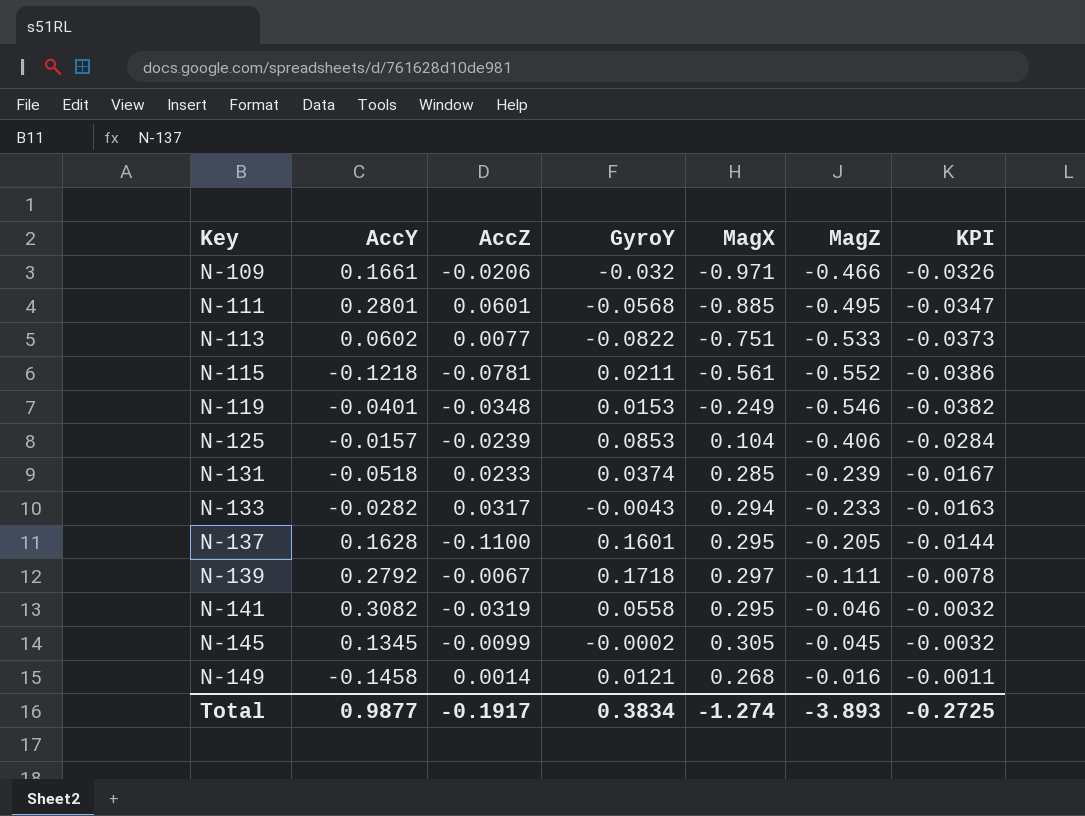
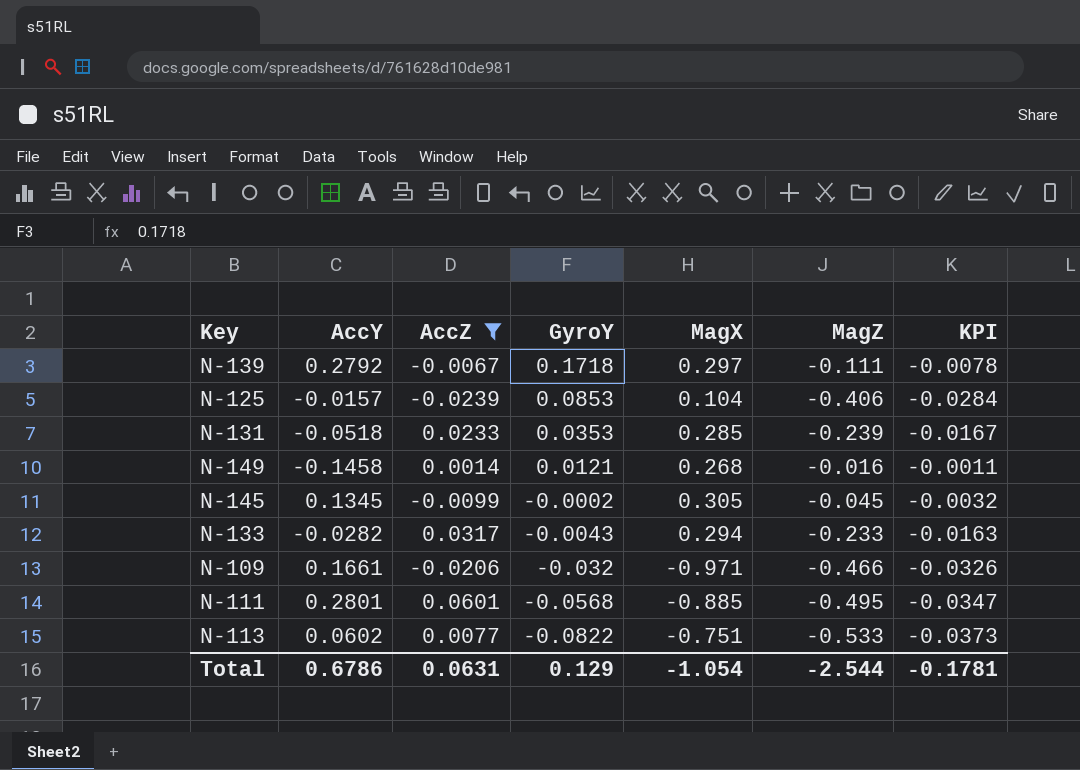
filter: none -> AccZ >= -0.0239
row order: Key ascending -> GyroY descending
N-131 | GyroY: 0.0374 -> 0.0353
Total | AccY: 0.9877 -> 0.6786
Total | AccZ: -0.1917 -> 0.0631
Total | GyroY: 0.3834 -> 0.129
Total | MagX: -1.274 -> -1.054
Total | MagZ: -3.893 -> -2.544
Total | KPI: -0.2725 -> -0.1781

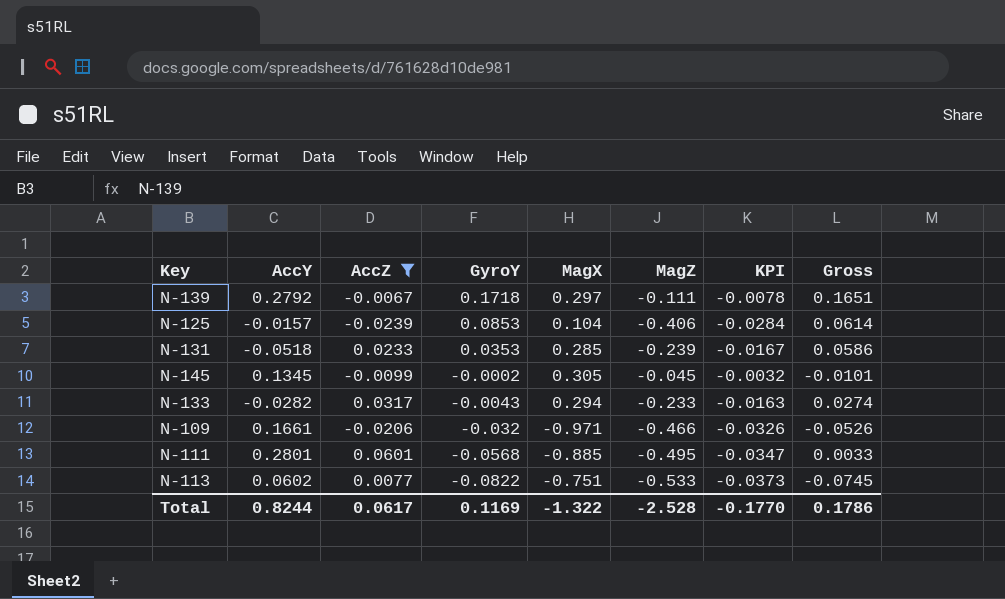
column Gross | formula: none -> [AccZ] + [GyroY]
row N-149: -0.1458 | 0.0014 | 0.0121 | 0.268 | -0.016 | -0.0011 -> none
Total | AccY: 0.6786 -> 0.8244
Total | AccZ: 0.0631 -> 0.0617
Total | GyroY: 0.129 -> 0.1169
Total | MagX: -1.054 -> -1.322
Total | MagZ: -2.544 -> -2.528
Total | KPI: -0.1781 -> -0.1770

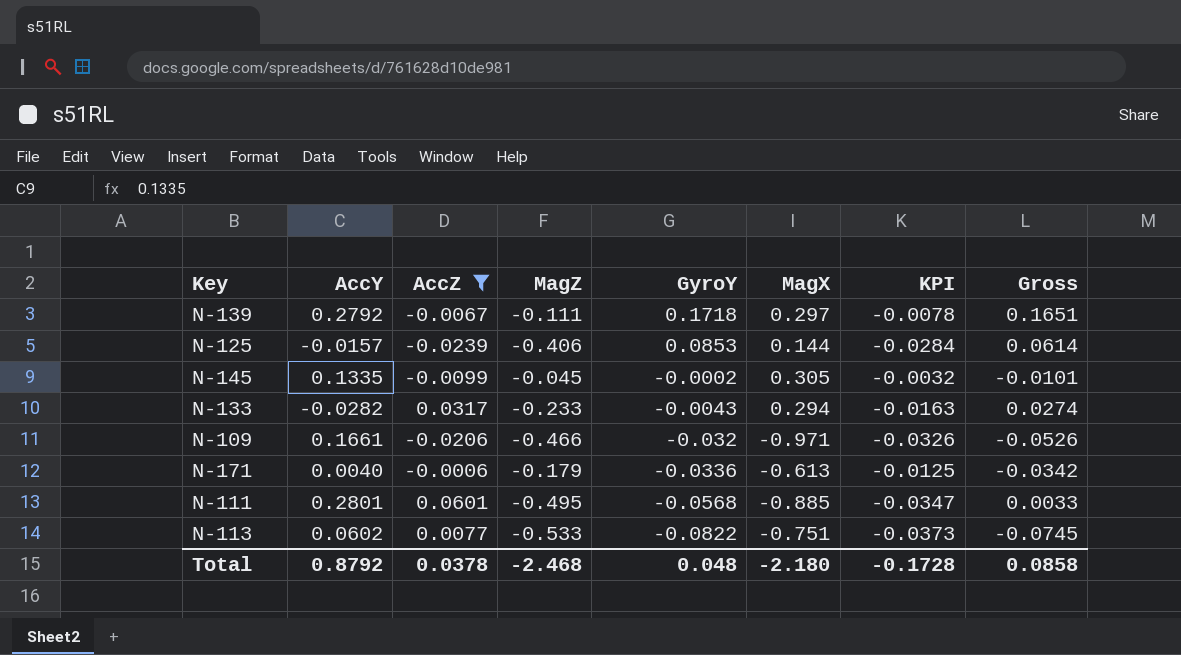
column MagZ | position: 6 -> 4
row N-131: -0.0518 | 0.0233 | 0.0353 | 0.285 | -0.239 | -0.0167 | 0.0586 -> none
N-125 | MagX: 0.104 -> 0.144
N-145 | AccY: 0.1345 -> 0.1335
row N-171: none -> 0.0040 | -0.0006 | -0.179 | -0.0336 | -0.613 | -0.0125 | -0.0342
Total | AccY: 0.8244 -> 0.8792
Total | AccZ: 0.0617 -> 0.0378
Total | MagZ: -2.528 -> -2.468
Total | GyroY: 0.1169 -> 0.048
Total | MagX: -1.322 -> -2.180
Total | KPI: -0.1770 -> -0.1728
Total | Gross: 0.1786 -> 0.0858

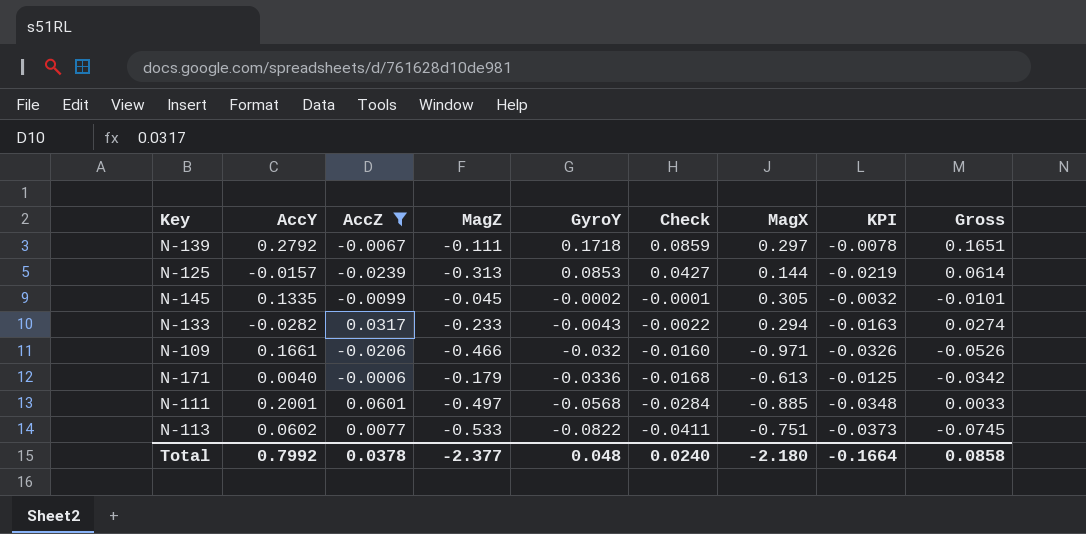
column Check | formula: none -> [GyroY] * 0.5
N-125 | MagZ: -0.406 -> -0.313
N-125 | KPI: -0.0284 -> -0.0219
N-111 | AccY: 0.2801 -> 0.2001
N-111 | MagZ: -0.495 -> -0.497
N-111 | KPI: -0.0347 -> -0.0348
Total | AccY: 0.8792 -> 0.7992
Total | MagZ: -2.468 -> -2.377
Total | KPI: -0.1728 -> -0.1664

